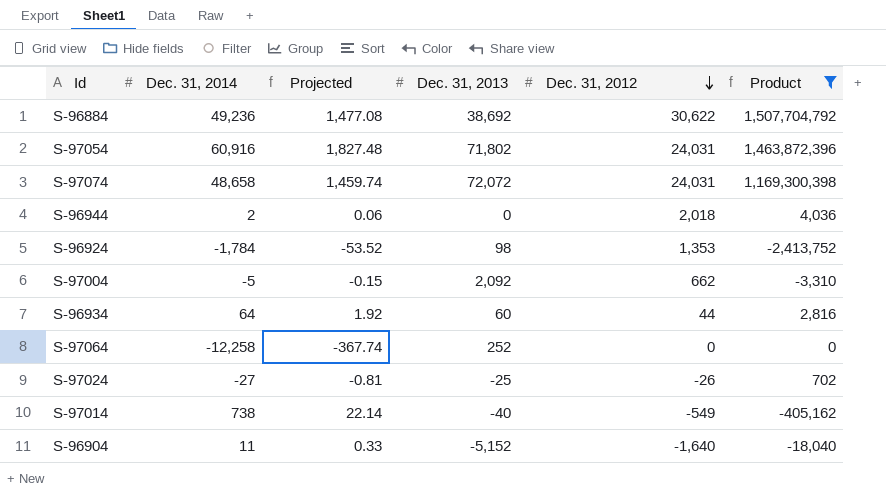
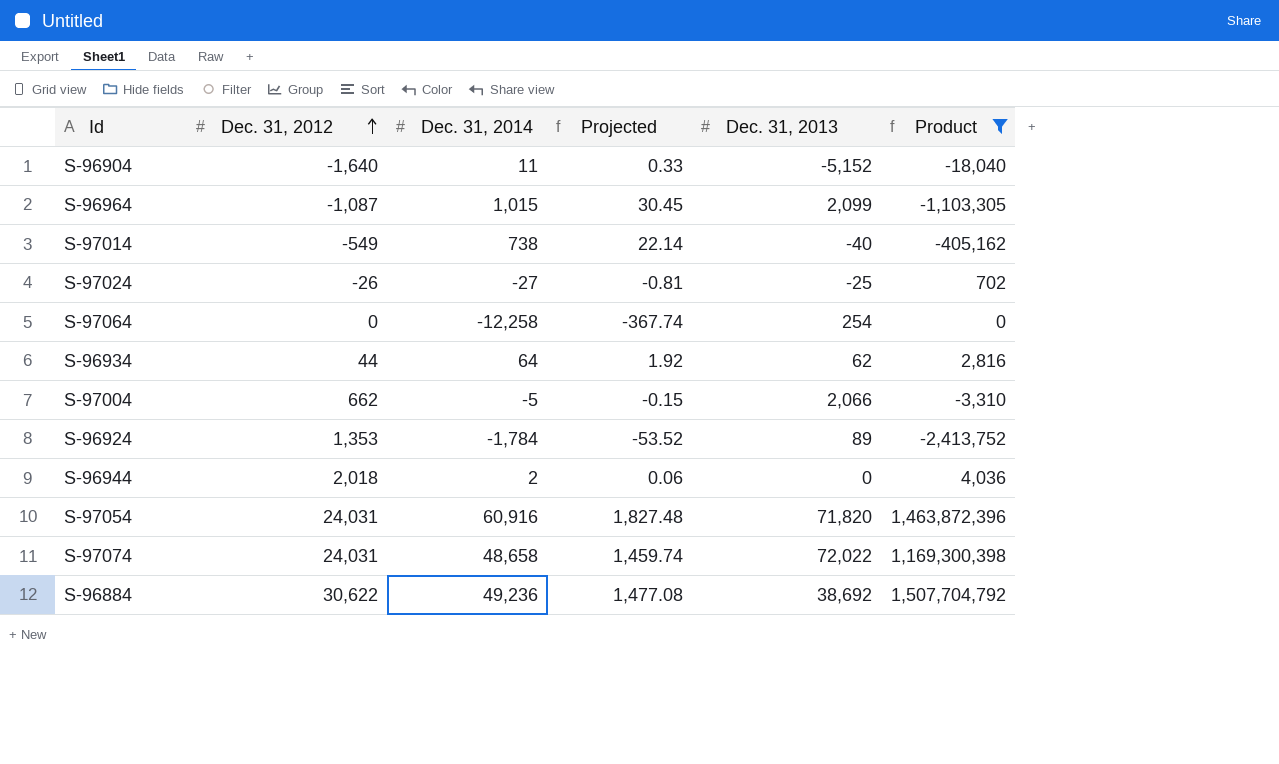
row order: Dec. 31, 2012 descending -> Dec. 31, 2012 ascending
column Dec. 31, 2012 | position: 5 -> 2
row S-96964: none -> -1,087 | 1,015 | 30.45 | 2,099 | -1,103,305
S-97064 | Dec. 31, 2013: 252 -> 254
S-96934 | Dec. 31, 2013: 60 -> 62
S-97004 | Dec. 31, 2013: 2,092 -> 2,066
S-96924 | Dec. 31, 2013: 98 -> 89
S-97054 | Dec. 31, 2013: 71,802 -> 71,820
S-97074 | Dec. 31, 2013: 72,072 -> 72,022

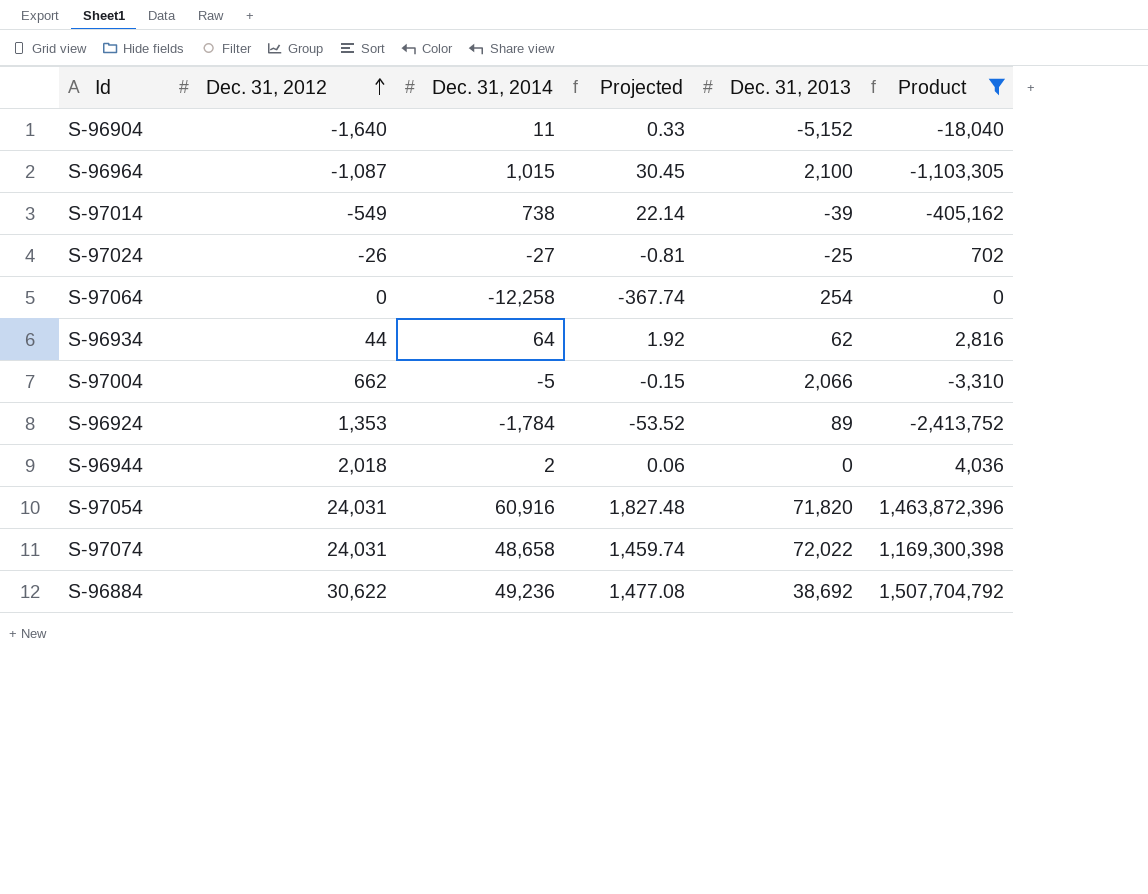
S-96964 | Dec. 31, 2013: 2,099 -> 2,100
S-97014 | Dec. 31, 2013: -40 -> -39

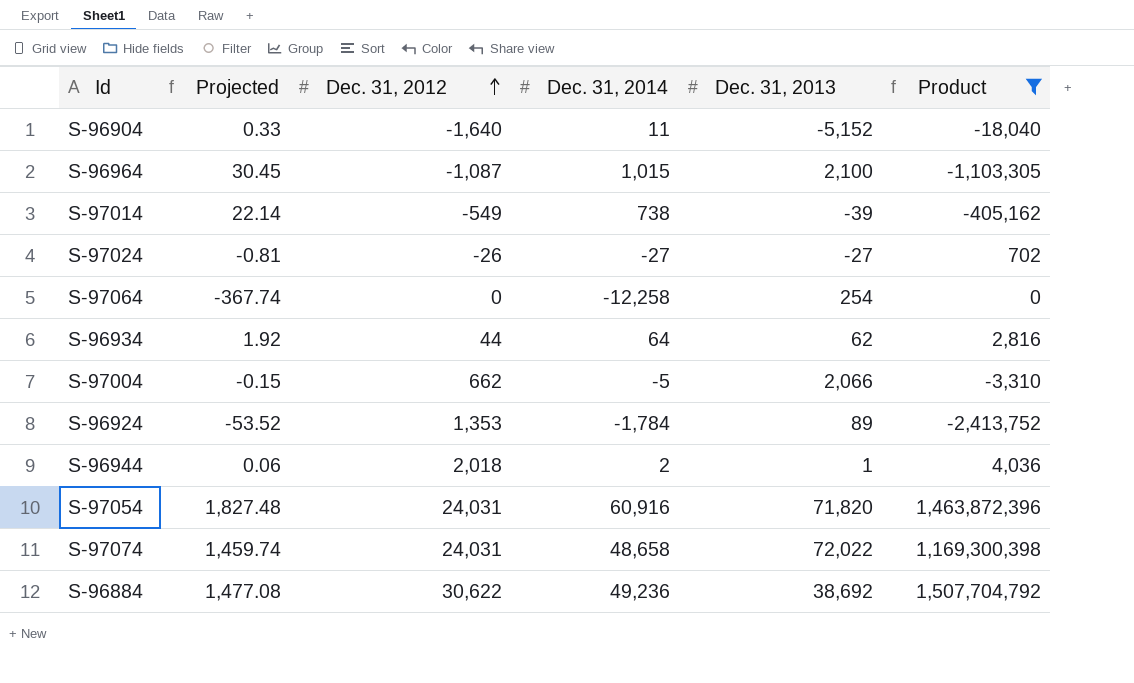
column Projected | position: 4 -> 2
S-97024 | Dec. 31, 2013: -25 -> -27
S-96944 | Dec. 31, 2013: 0 -> 1

